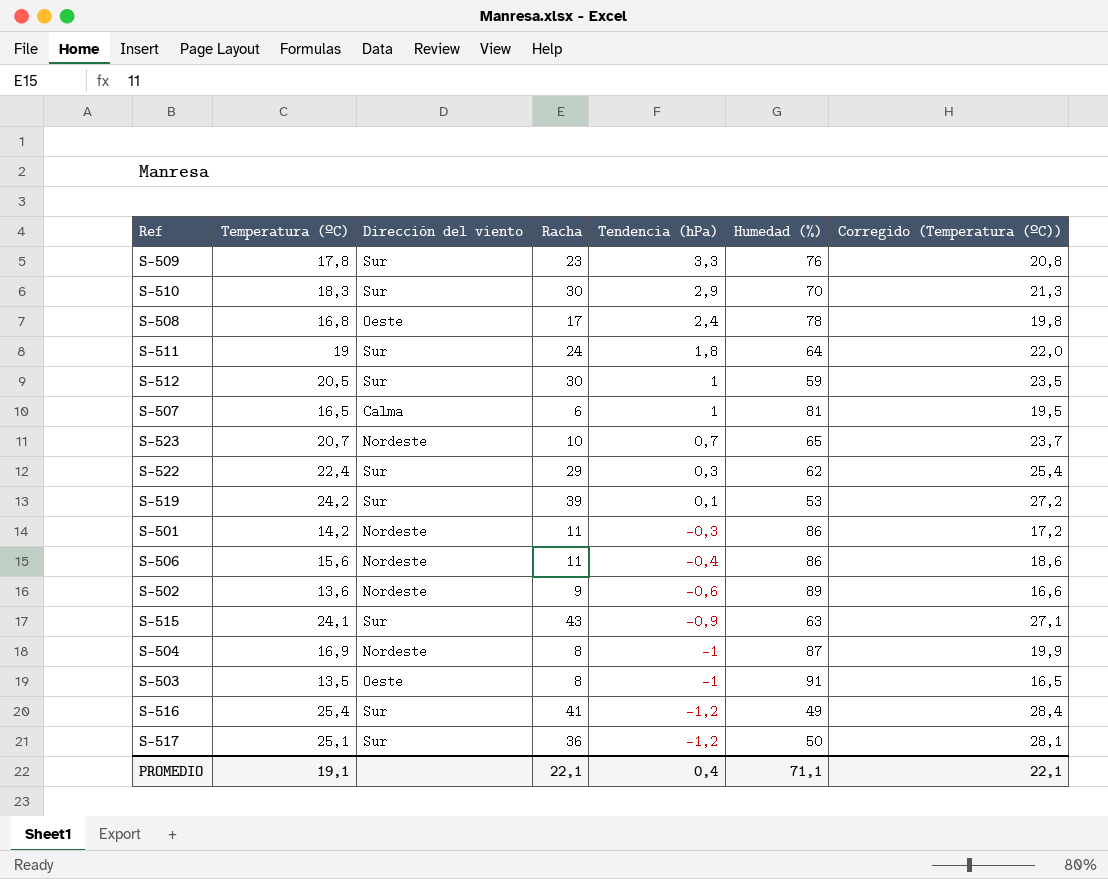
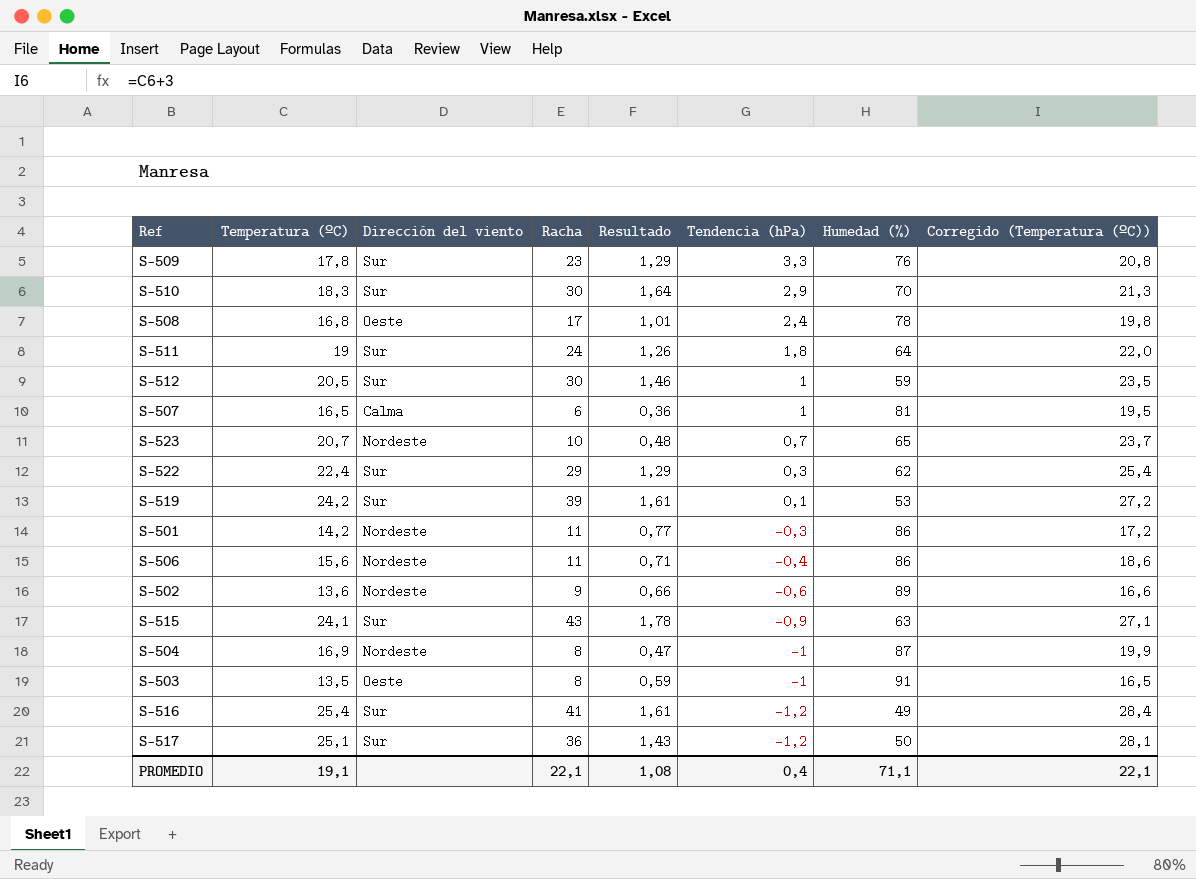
column Resultado | formula: none -> [Racha] / [Temperatura (ºC)]

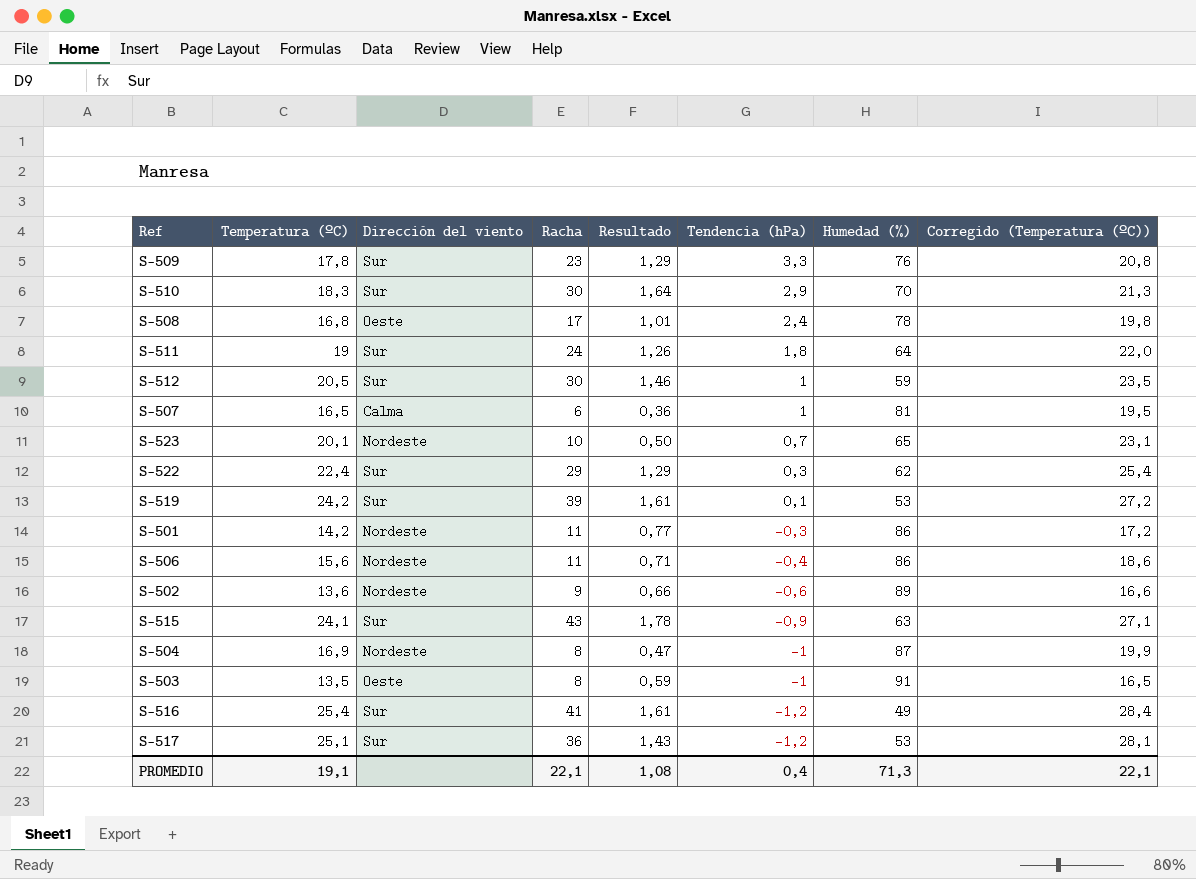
S-523 | Temperatura (ºC): 20,7 -> 20,1
S-523 | Resultado: 0,48 -> 0,50
S-523 | Corregido (Temperatura (ºC)): 23,7 -> 23,1
S-517 | Humedad (%): 50 -> 53
PROMEDIO | Humedad (%): 71,1 -> 71,3

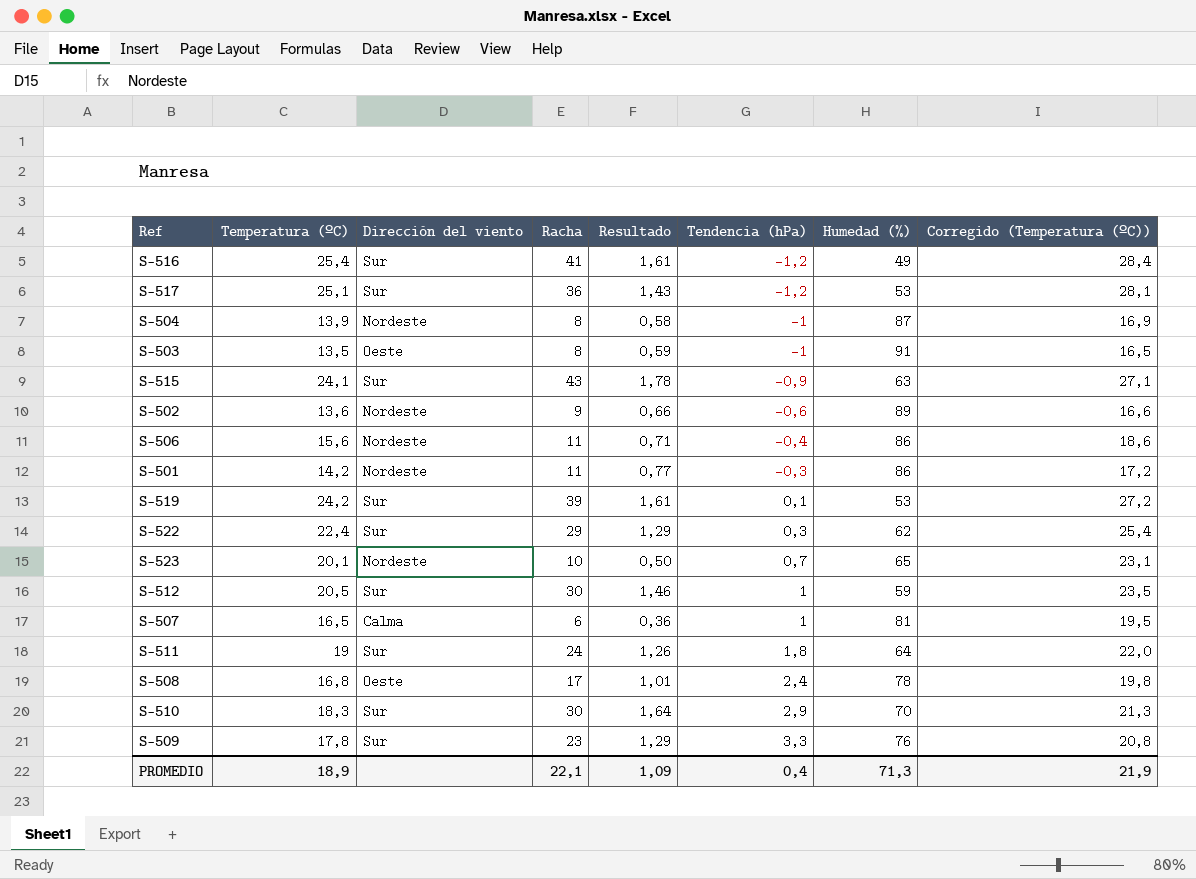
row order: Tendencia (hPa) descending -> Tendencia (hPa) ascending
S-504 | Temperatura (ºC): 16,9 -> 13,9
S-504 | Resultado: 0,47 -> 0,58
S-504 | Corregido (Temperatura (ºC)): 19,9 -> 16,9
PROMEDIO | Temperatura (ºC): 19,1 -> 18,9
PROMEDIO | Resultado: 1,08 -> 1,09
PROMEDIO | Corregido (Temperatura (ºC)): 22,1 -> 21,9

